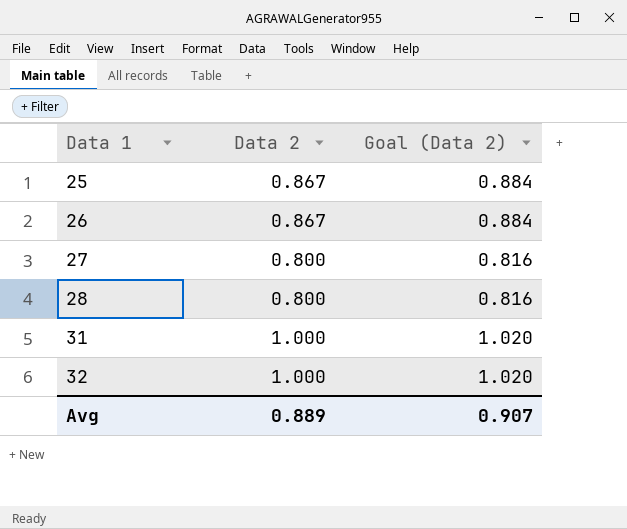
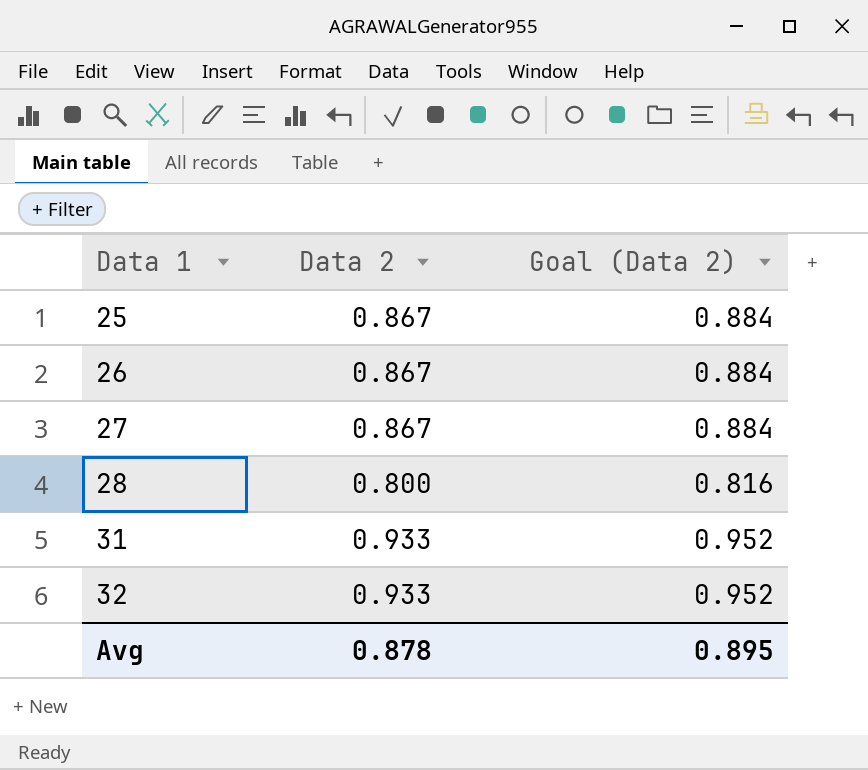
27 | Data 2: 0.800 -> 0.867
27 | Goal (Data 2): 0.816 -> 0.884
31 | Data 2: 1.000 -> 0.933
31 | Goal (Data 2): 1.020 -> 0.952
32 | Data 2: 1.000 -> 0.933
32 | Goal (Data 2): 1.020 -> 0.952
Avg | Data 2: 0.889 -> 0.878
Avg | Goal (Data 2): 0.907 -> 0.895

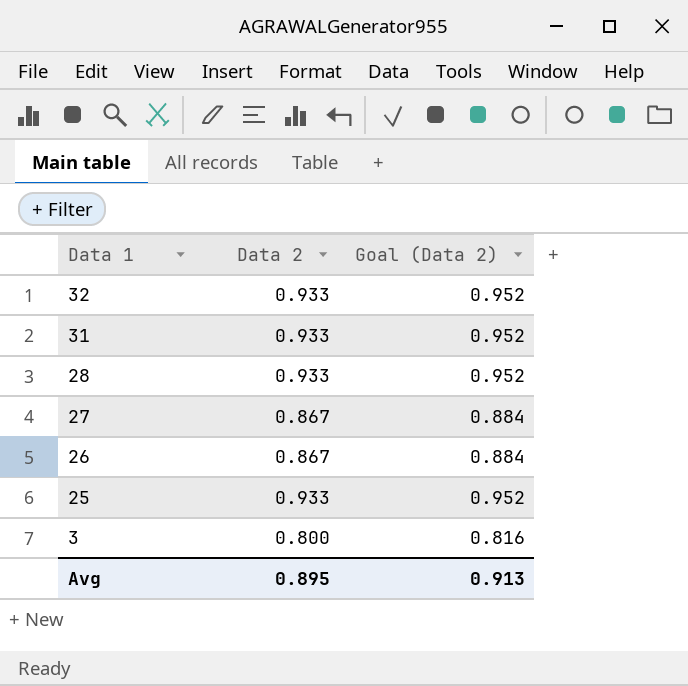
row order: Data 1 ascending -> Data 1 descending
28 | Data 2: 0.800 -> 0.933
28 | Goal (Data 2): 0.816 -> 0.952
25 | Data 2: 0.867 -> 0.933
25 | Goal (Data 2): 0.884 -> 0.952
row 3: none -> 0.800 | 0.816
Avg | Data 2: 0.878 -> 0.895
Avg | Goal (Data 2): 0.895 -> 0.913

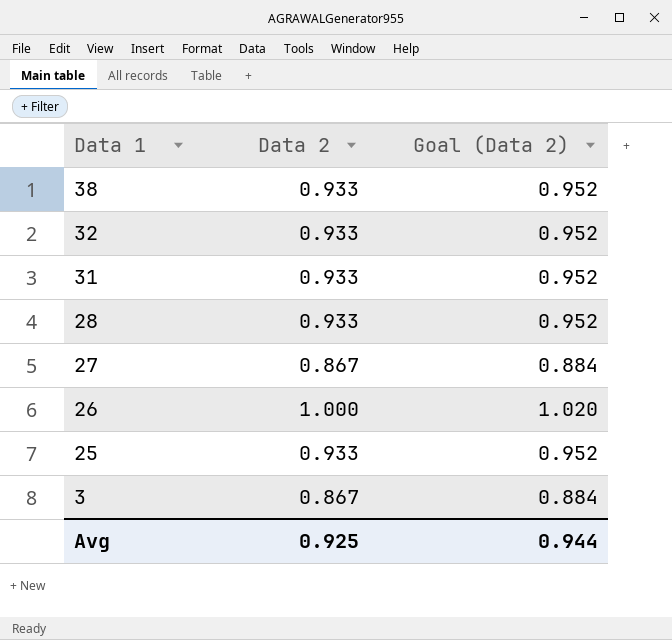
row 38: none -> 0.933 | 0.952
26 | Data 2: 0.867 -> 1.000
26 | Goal (Data 2): 0.884 -> 1.020
3 | Data 2: 0.800 -> 0.867
3 | Goal (Data 2): 0.816 -> 0.884
Avg | Data 2: 0.895 -> 0.925
Avg | Goal (Data 2): 0.913 -> 0.944

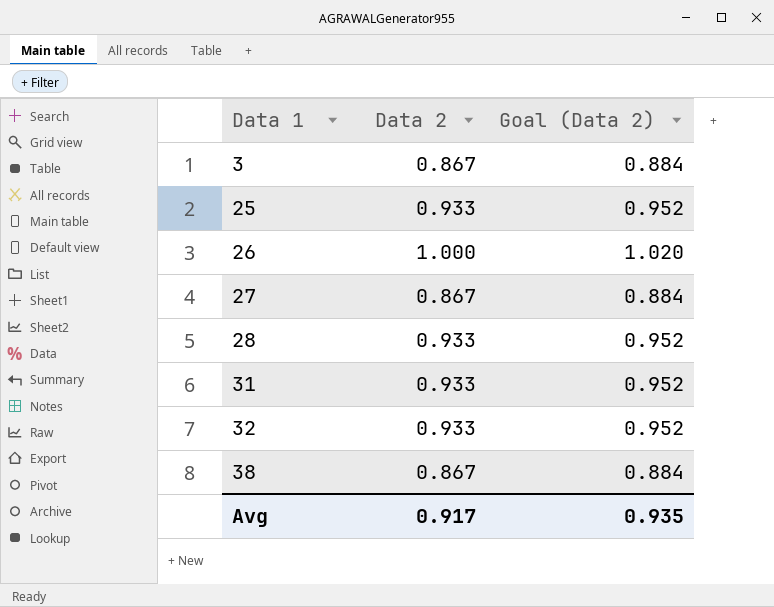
row order: Data 1 descending -> Data 1 ascending
38 | Data 2: 0.933 -> 0.867
38 | Goal (Data 2): 0.952 -> 0.884
Avg | Data 2: 0.925 -> 0.917
Avg | Goal (Data 2): 0.944 -> 0.935

